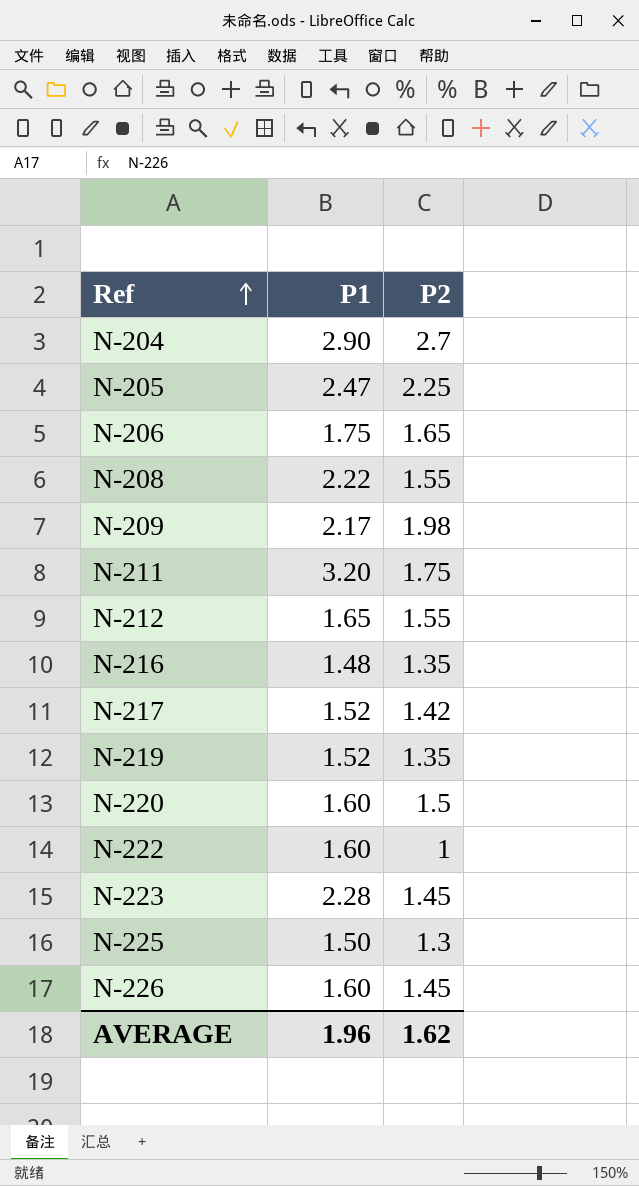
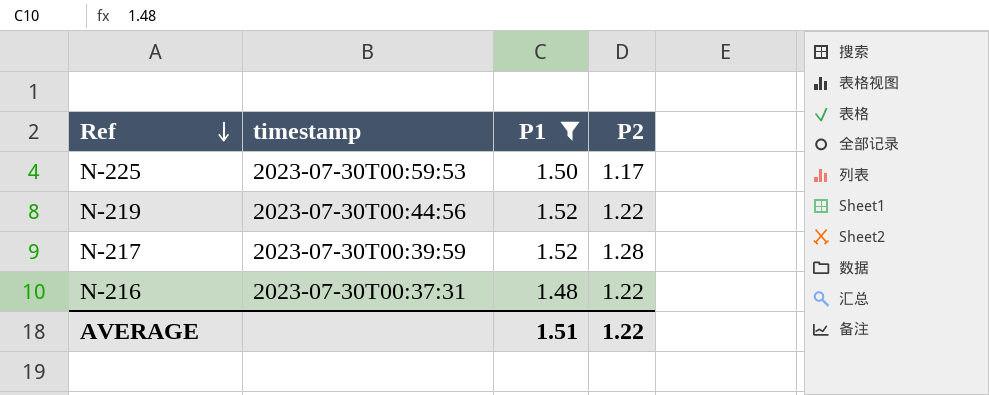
filter: none -> P1 <= 1.52
row order: Ref ascending -> Ref descending
column timestamp | position: none -> 2
N-225 | P2: 1.3 -> 1.17
N-219 | P2: 1.35 -> 1.22
N-217 | P2: 1.42 -> 1.28
N-216 | P2: 1.35 -> 1.22
AVERAGE | P1: 1.96 -> 1.51
AVERAGE | P2: 1.62 -> 1.22

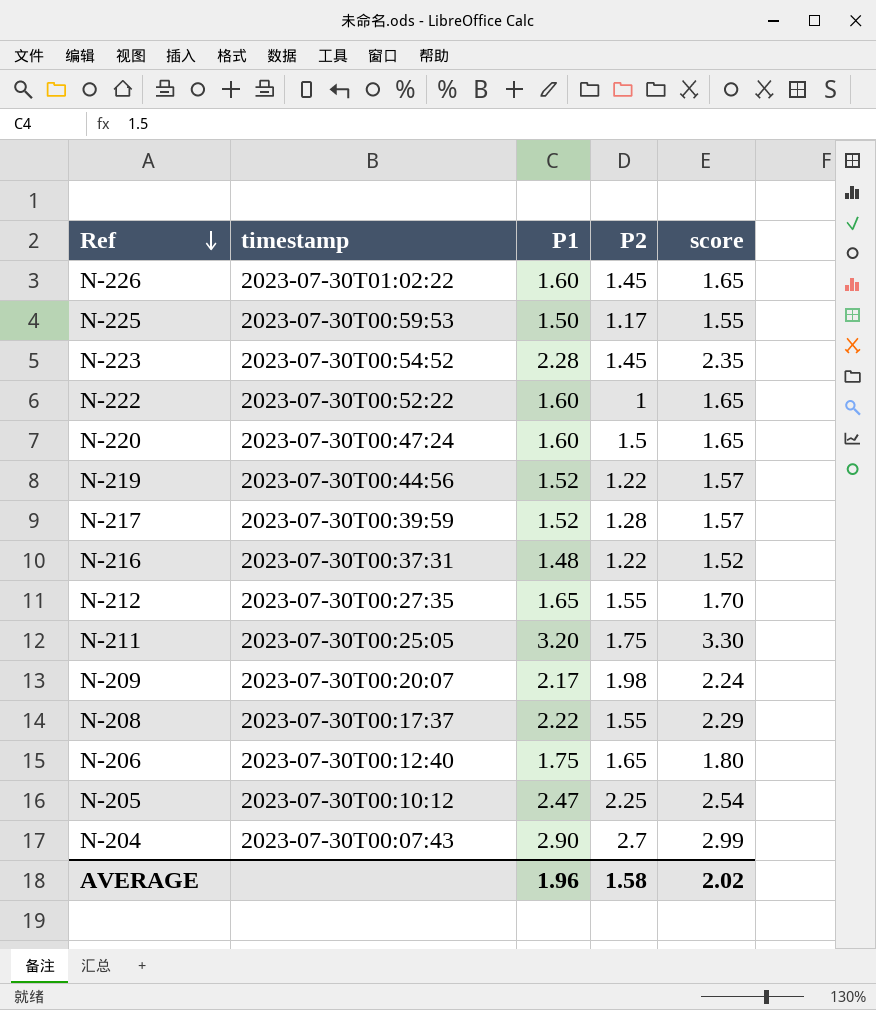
filter: P1 <= 1.52 -> none
column score | formula: none -> [P1] * 1.03
AVERAGE | P1: 1.51 -> 1.96
AVERAGE | P2: 1.22 -> 1.58

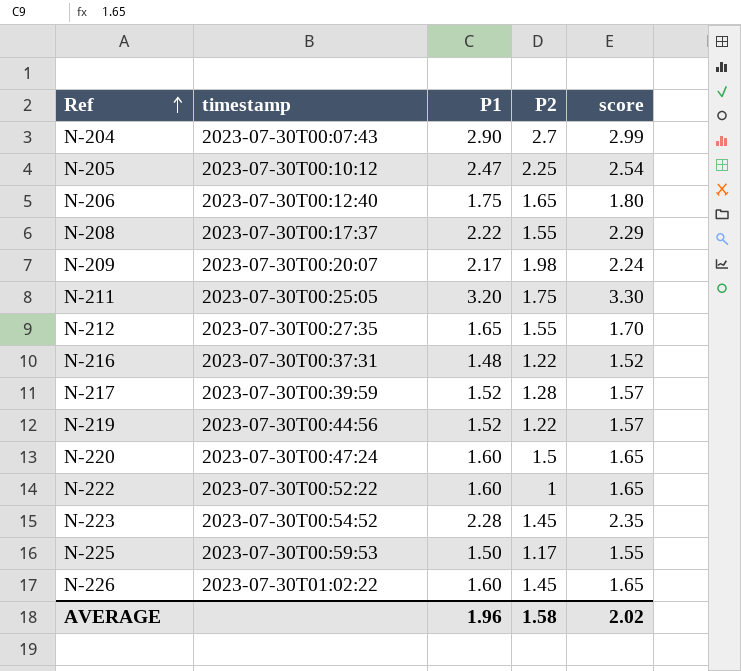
row order: Ref descending -> Ref ascending

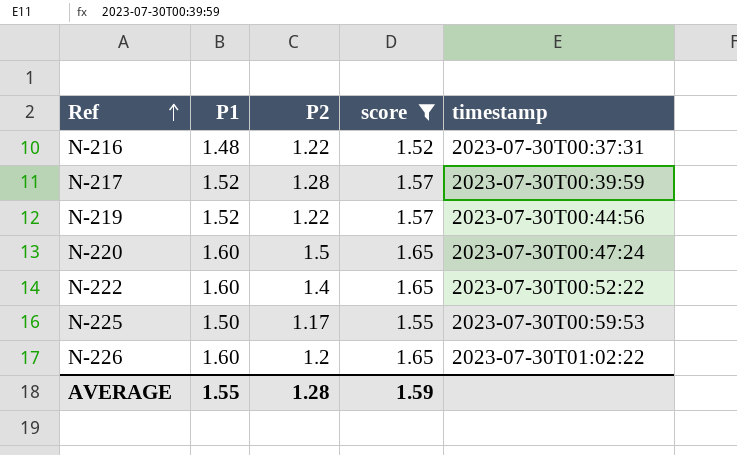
filter: none -> score <= 1.65
column timestamp | position: 2 -> 5
N-222 | P2: 1 -> 1.4
N-226 | P2: 1.45 -> 1.2
AVERAGE | P1: 1.96 -> 1.55
AVERAGE | P2: 1.58 -> 1.28
AVERAGE | score: 2.02 -> 1.59

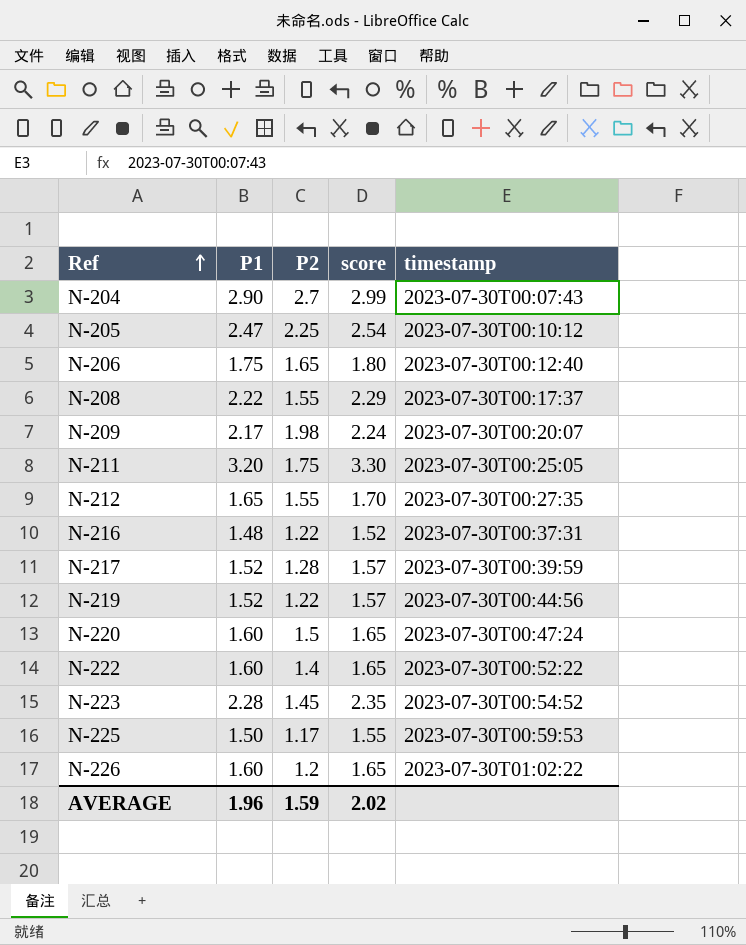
filter: score <= 1.65 -> none
AVERAGE | P1: 1.55 -> 1.96
AVERAGE | P2: 1.28 -> 1.59
AVERAGE | score: 1.59 -> 2.02

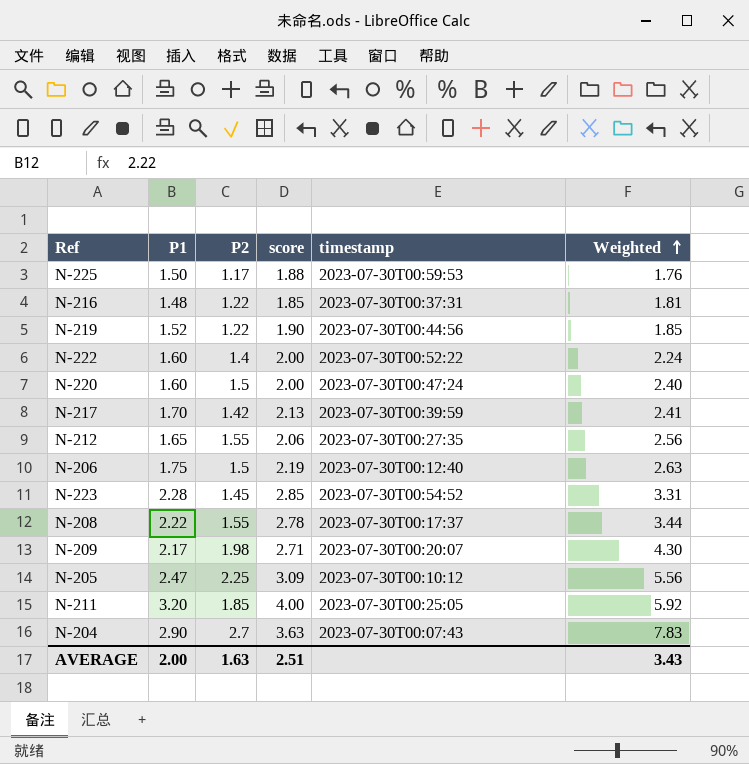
row order: Ref ascending -> Weighted ascending
column score | formula: [P1] * 1.03 -> [P1] * 1.25
column Weighted | formula: none -> [P1] * [P2]
row N-226: 1.60 | 1.2 | 1.65 | 2023-07-30T01:02:22 -> none
N-217 | P1: 1.52 -> 1.70
N-217 | P2: 1.28 -> 1.42
N-206 | P2: 1.65 -> 1.5
N-211 | P2: 1.75 -> 1.85
AVERAGE | P1: 1.96 -> 2.00
AVERAGE | P2: 1.59 -> 1.63
AVERAGE | score: 2.02 -> 2.51

